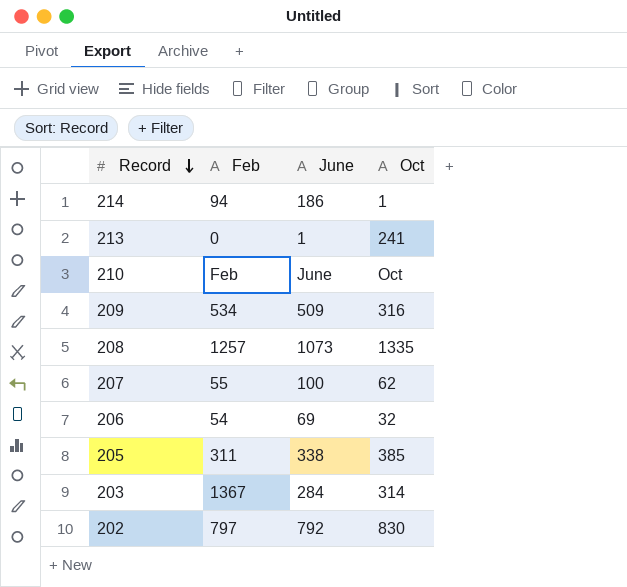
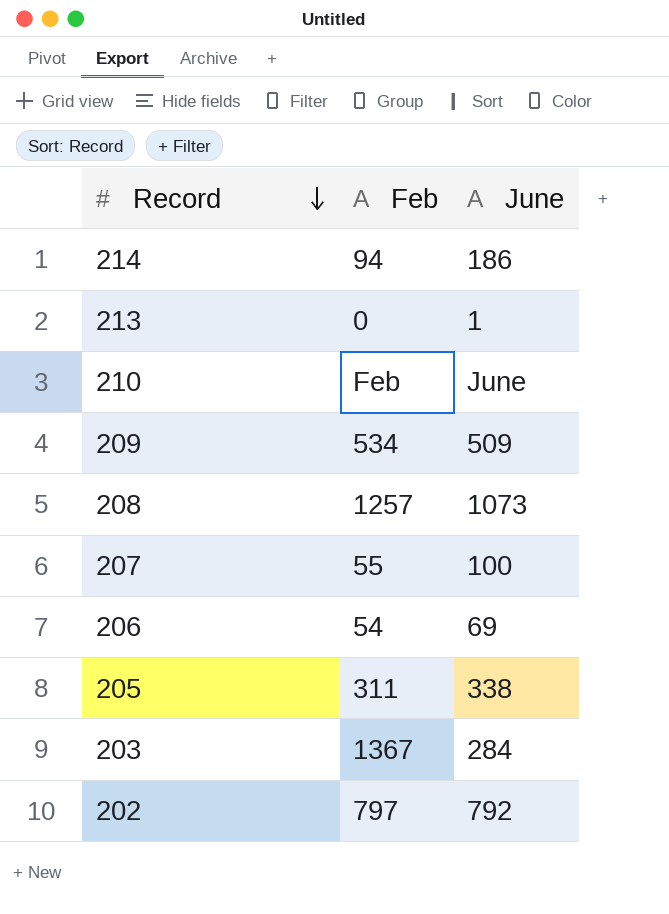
column Oct | position: 4 -> none

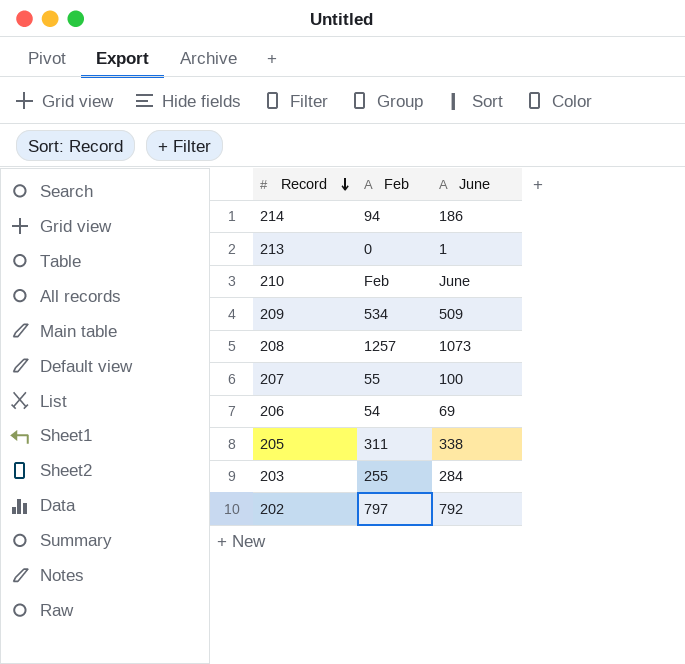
203 | Feb: 1367 -> 255

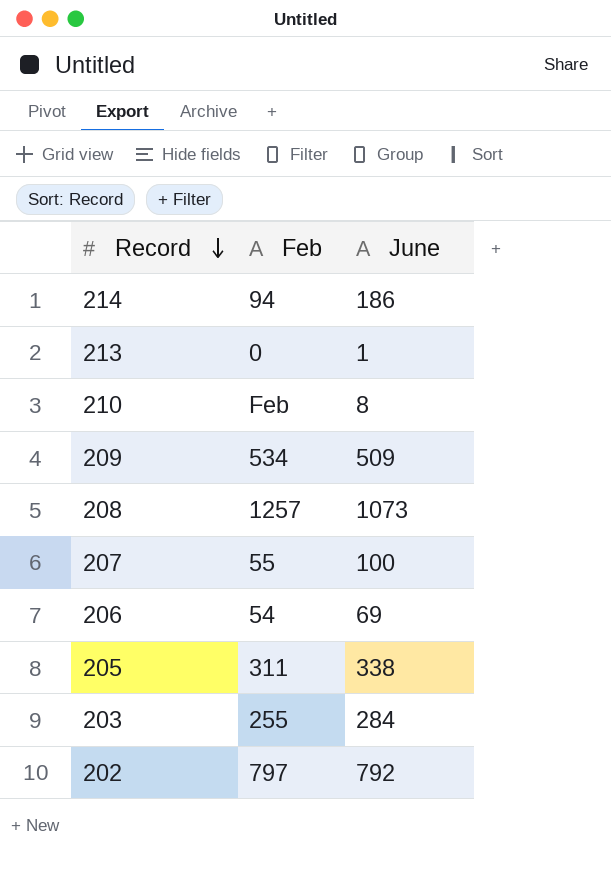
210 | June: June -> 8

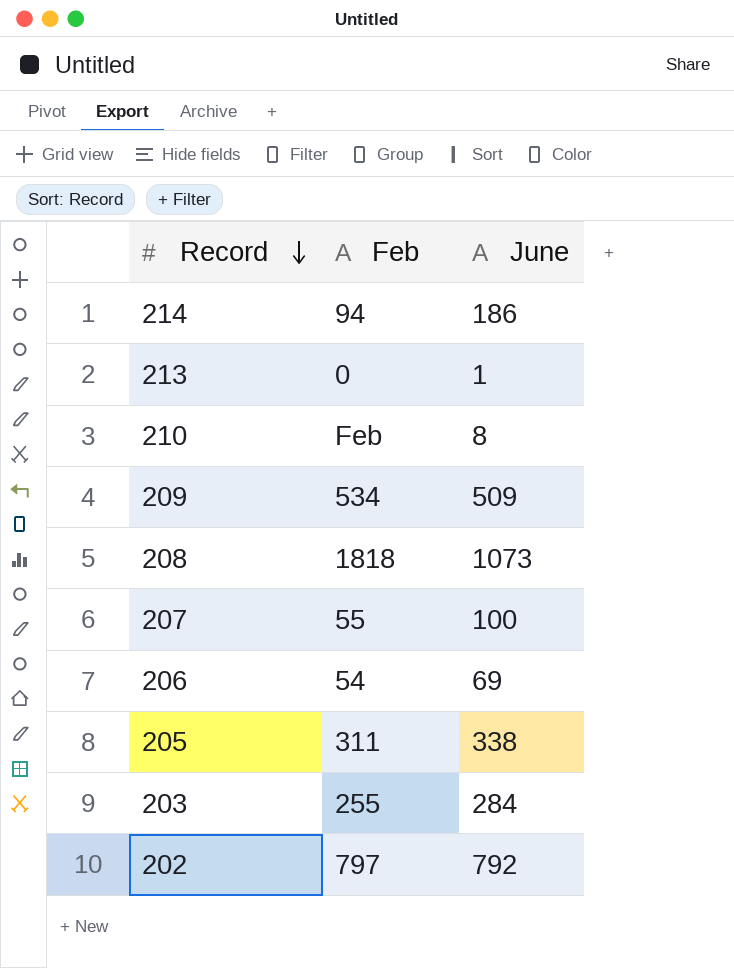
208 | Feb: 1257 -> 1818

